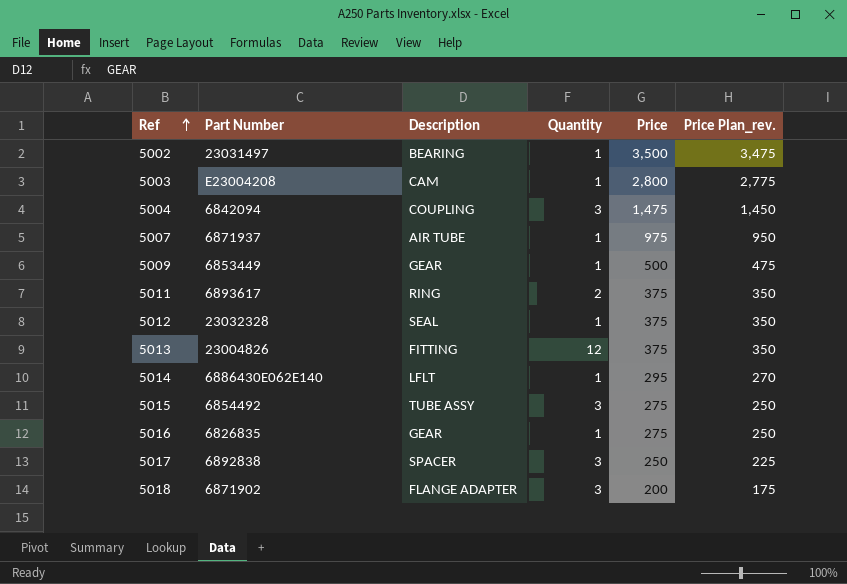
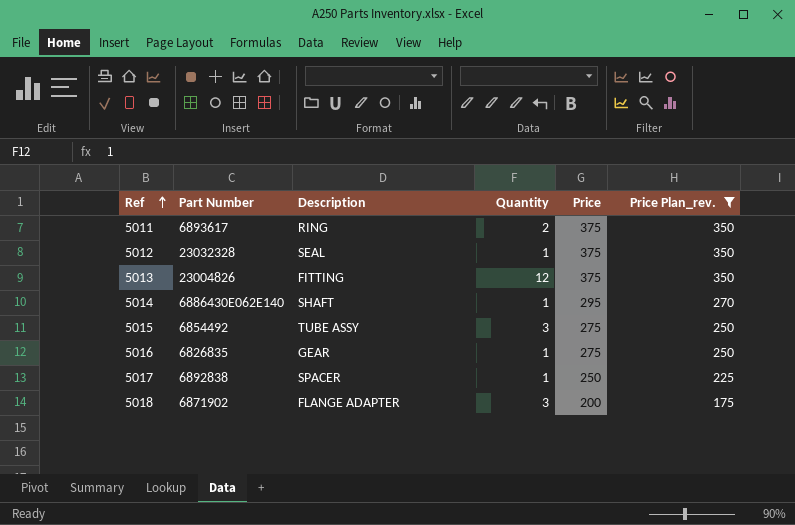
filter: none -> Price Plan_rev. <= 350
5014 | Description: LFLT -> SHAFT
5017 | Quantity: 3 -> 1

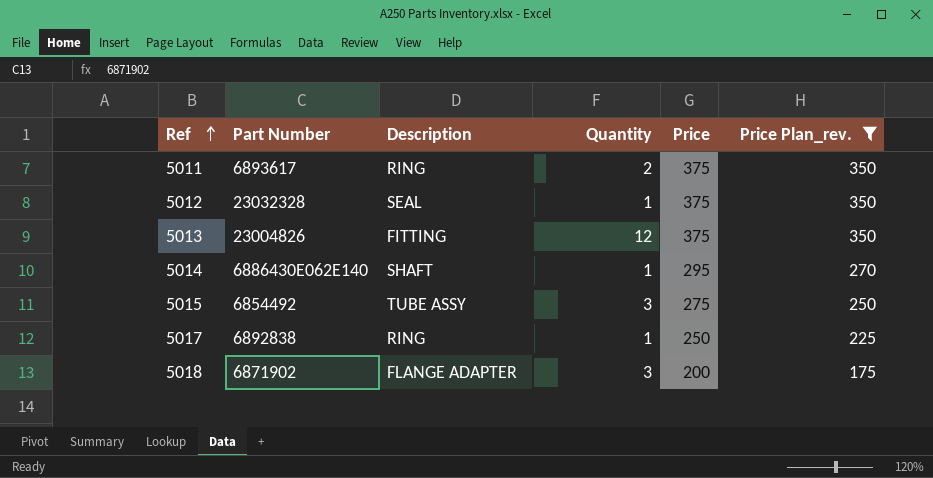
row 5016: 6826835 | GEAR | 1 | 275 | 250 -> none
5017 | Description: SPACER -> RING

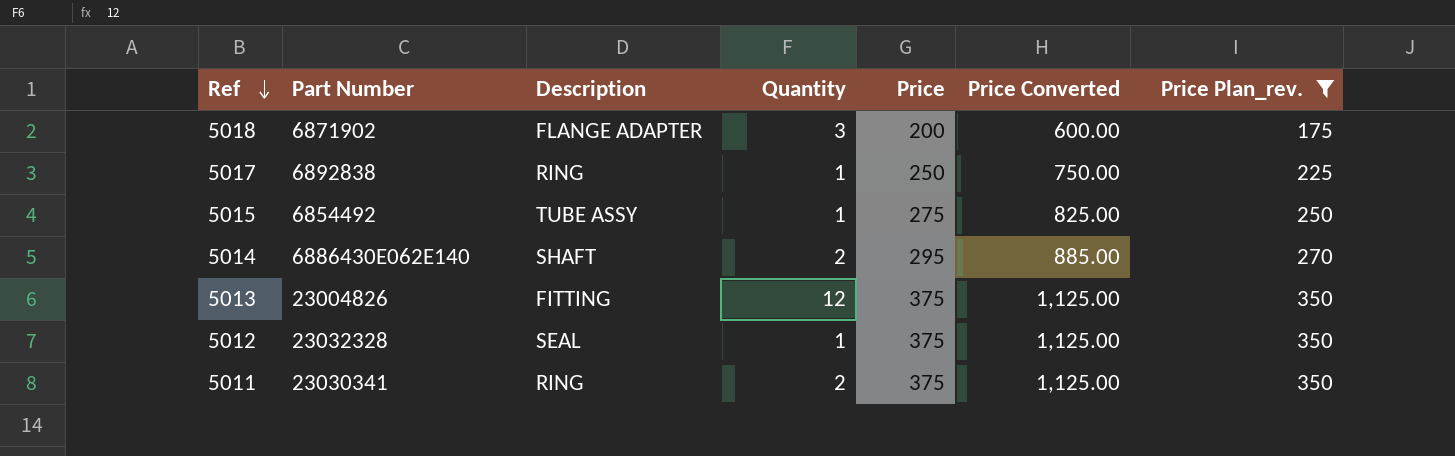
row order: Ref ascending -> Ref descending
column Price Converted | formula: none -> [Price] * 3
5015 | Quantity: 3 -> 1
5014 | Quantity: 1 -> 2
5011 | Part Number: 6893617 -> 23030341

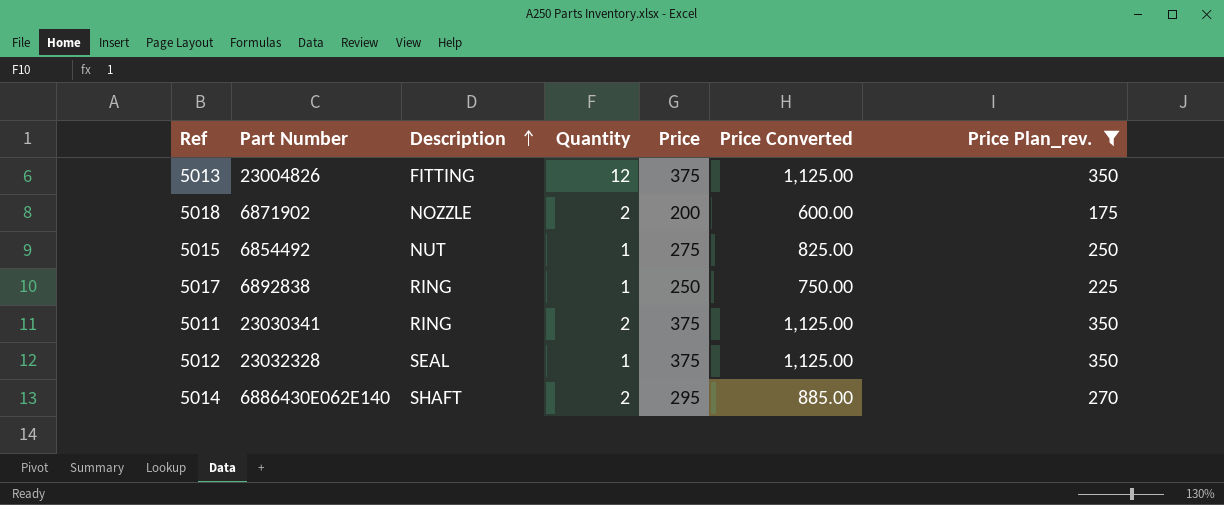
row order: Ref descending -> Description ascending
5018 | Description: FLANGE ADAPTER -> NOZZLE
5018 | Quantity: 3 -> 2
5015 | Description: TUBE ASSY -> NUT

